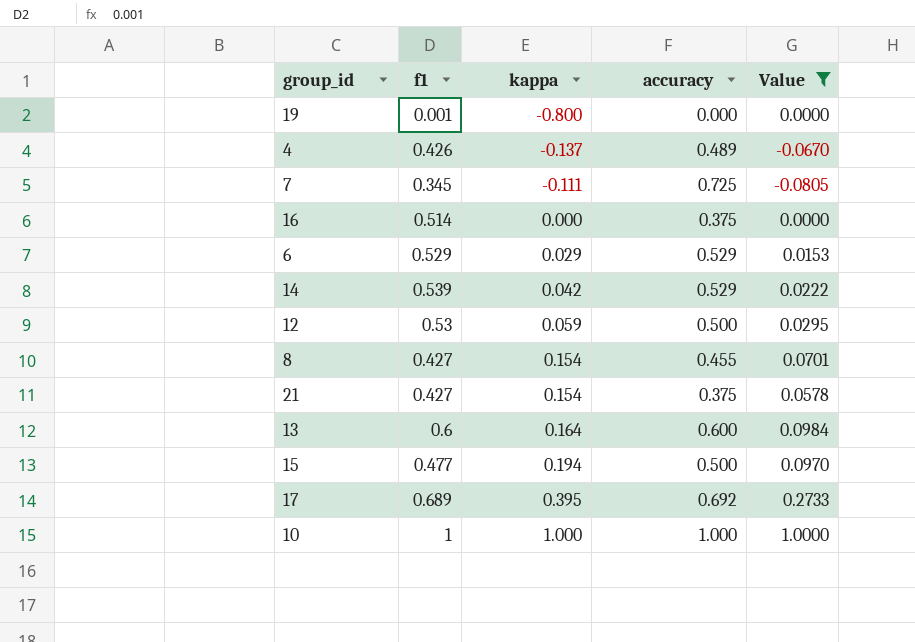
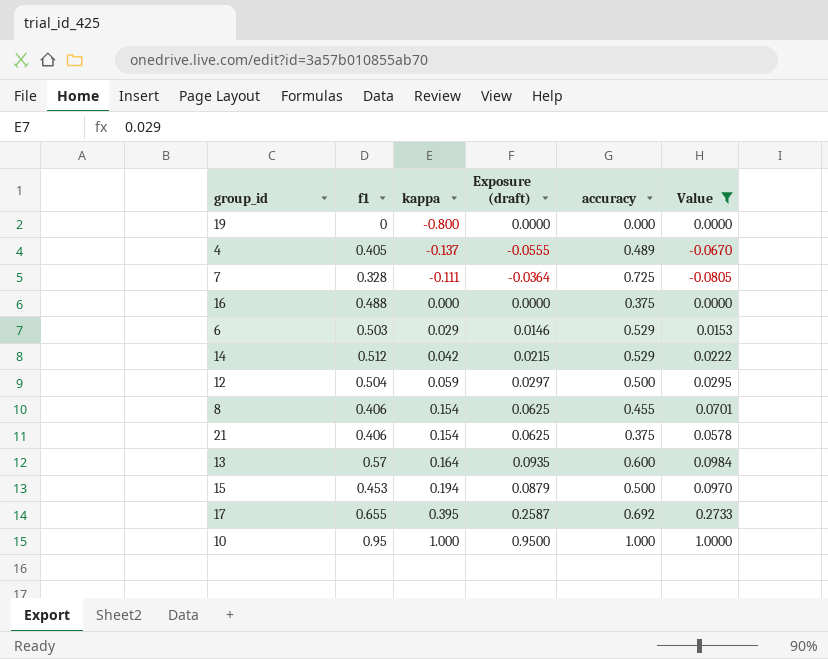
column Exposure (draft) | formula: none -> [f1] * [kappa]
19 | f1: 0.001 -> 0
4 | f1: 0.426 -> 0.405
7 | f1: 0.345 -> 0.328
16 | f1: 0.514 -> 0.488
6 | f1: 0.529 -> 0.503
14 | f1: 0.539 -> 0.512
12 | f1: 0.53 -> 0.504
8 | f1: 0.427 -> 0.406
21 | f1: 0.427 -> 0.406
13 | f1: 0.6 -> 0.57
15 | f1: 0.477 -> 0.453
17 | f1: 0.689 -> 0.655
10 | f1: 1 -> 0.95

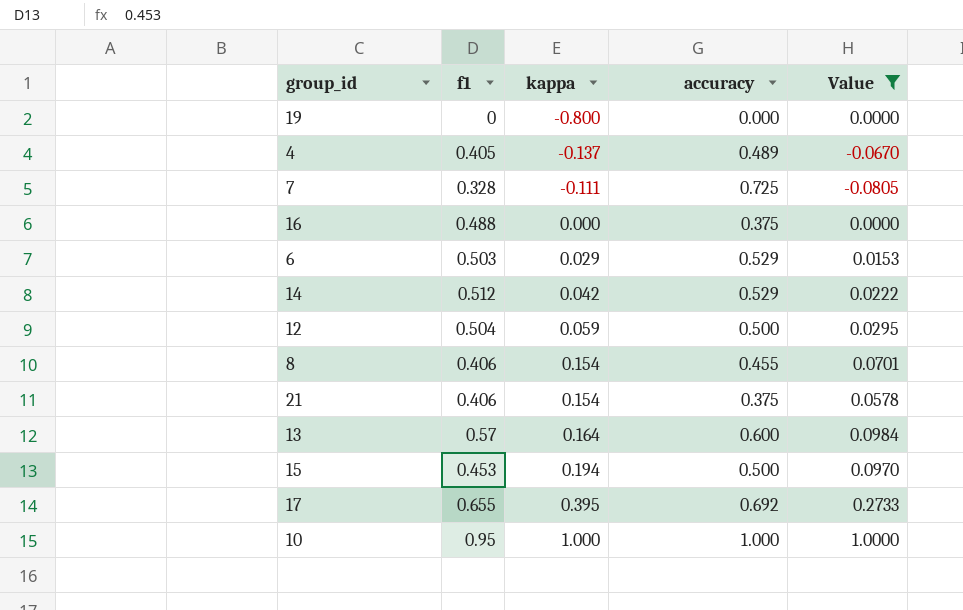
column Exposure (draft) | formula: [f1] * [kappa] -> none

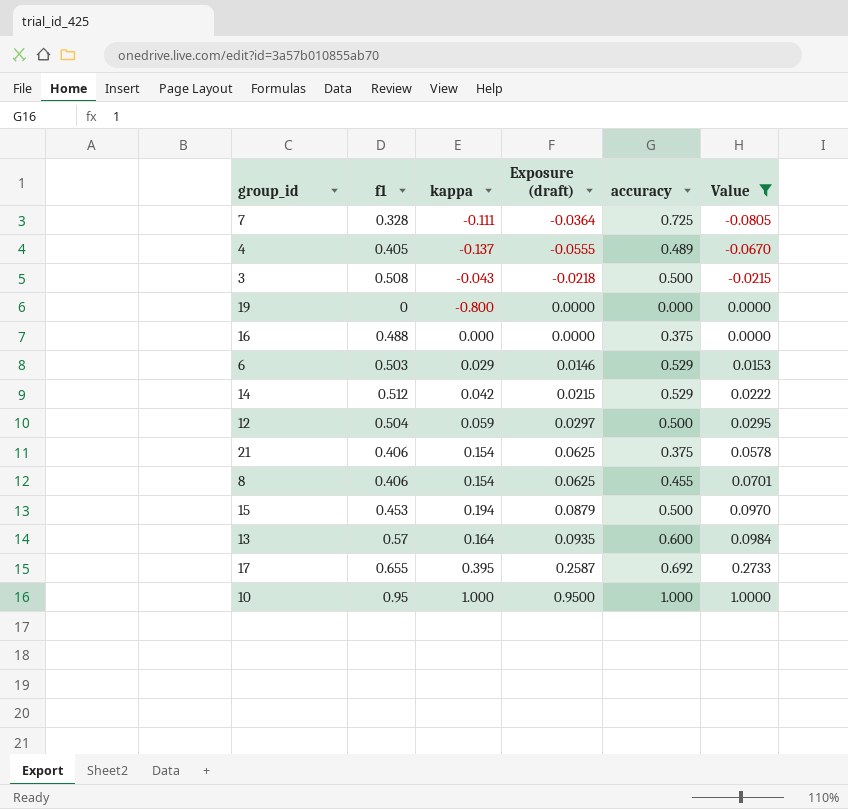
row order: kappa ascending -> Value ascending
column Exposure (draft) | formula: none -> [f1] * [kappa]
row 3: none -> 0.508 | -0.043 | -0.0218 | 0.500 | -0.0215

